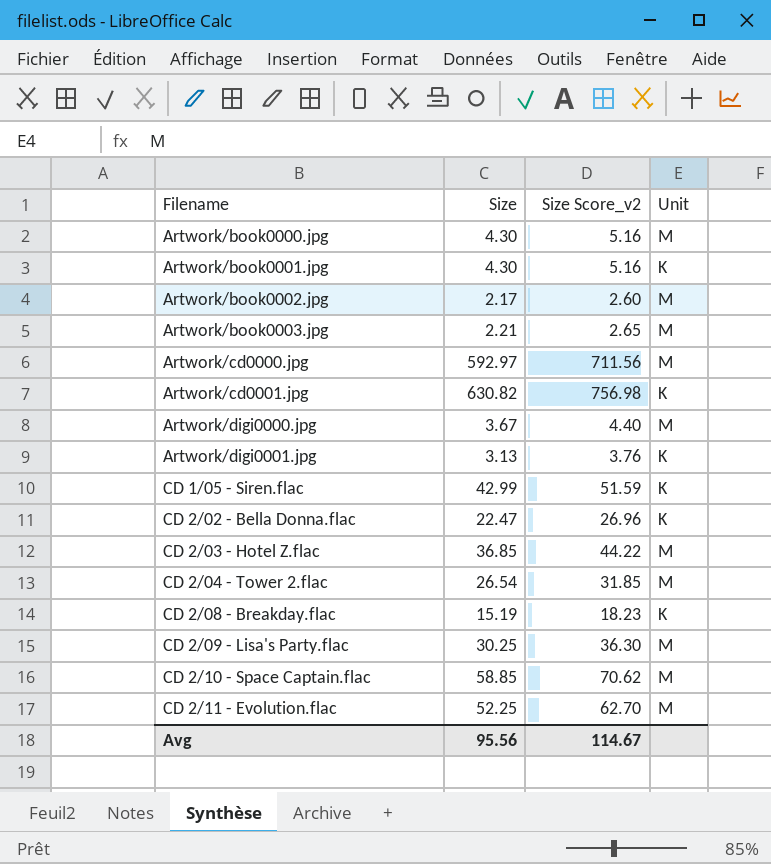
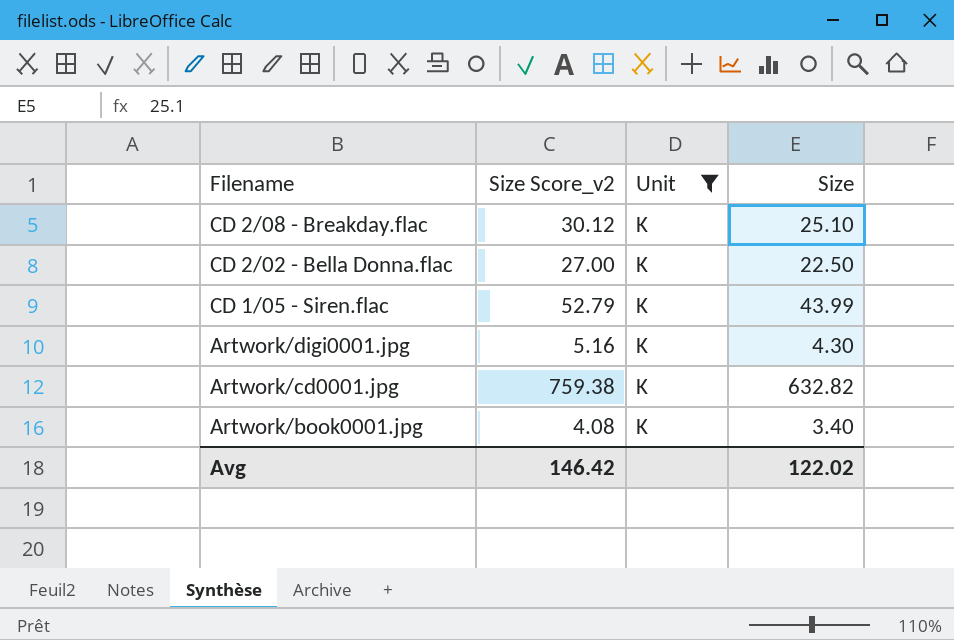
filter: none -> Unit = K
row order: Filename ascending -> Filename descending
column Size | position: 2 -> 4
CD 2/08 - Breakday.flac | Size Score_v2: 18.23 -> 30.12
CD 2/08 - Breakday.flac | Size: 15.19 -> 25.10
CD 2/02 - Bella Donna.flac | Size Score_v2: 26.96 -> 27.00
CD 2/02 - Bella Donna.flac | Size: 22.47 -> 22.50
CD 1/05 - Siren.flac | Size Score_v2: 51.59 -> 52.79
CD 1/05 - Siren.flac | Size: 42.99 -> 43.99
Artwork/digi0001.jpg | Size Score_v2: 3.76 -> 5.16
Artwork/digi0001.jpg | Size: 3.13 -> 4.30
Artwork/cd0001.jpg | Size Score_v2: 756.98 -> 759.38
Artwork/cd0001.jpg | Size: 630.82 -> 632.82
Artwork/book0001.jpg | Size Score_v2: 5.16 -> 4.08
Artwork/book0001.jpg | Size: 4.30 -> 3.40
Avg | Size Score_v2: 114.67 -> 146.42
Avg | Size: 95.56 -> 122.02

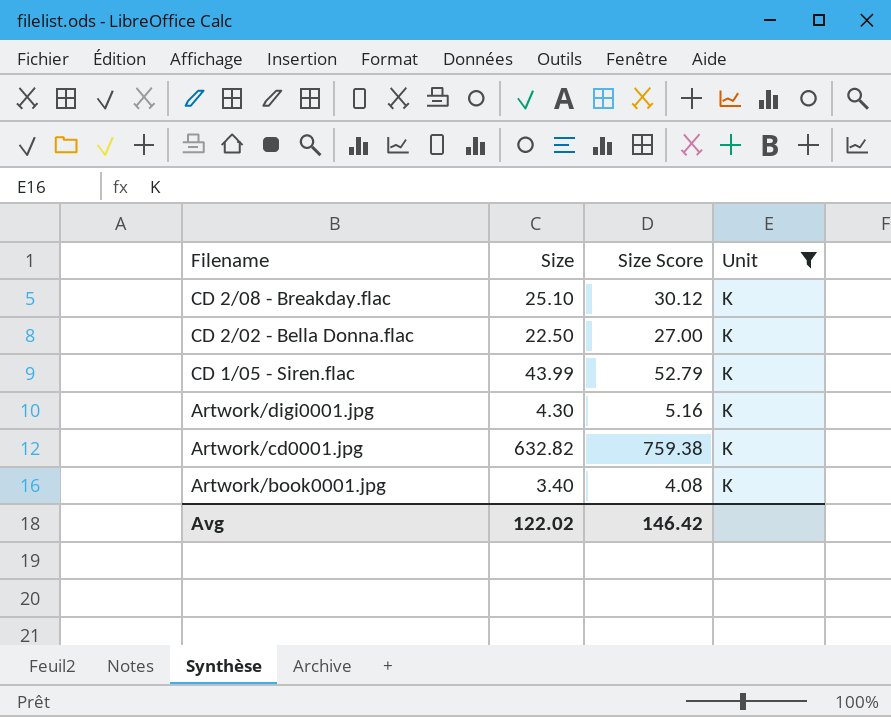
column Size | position: 4 -> 2
column name: Size Score_v2 -> Size Score

